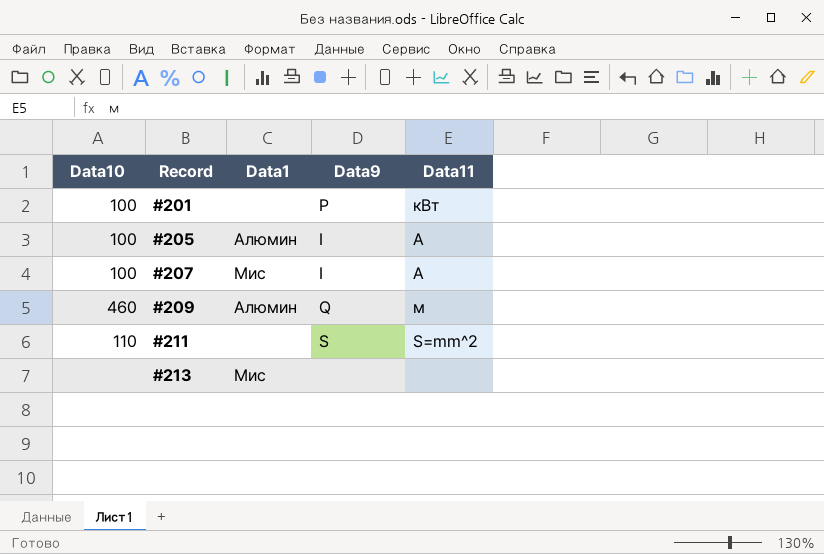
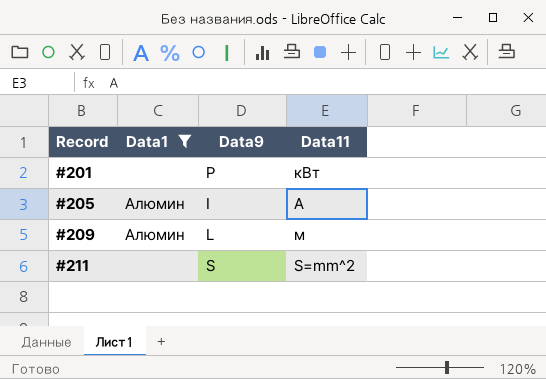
filter: none -> Data1 != Мис
column Data10 | position: 1 -> none
#209 | Data9: Q -> L

